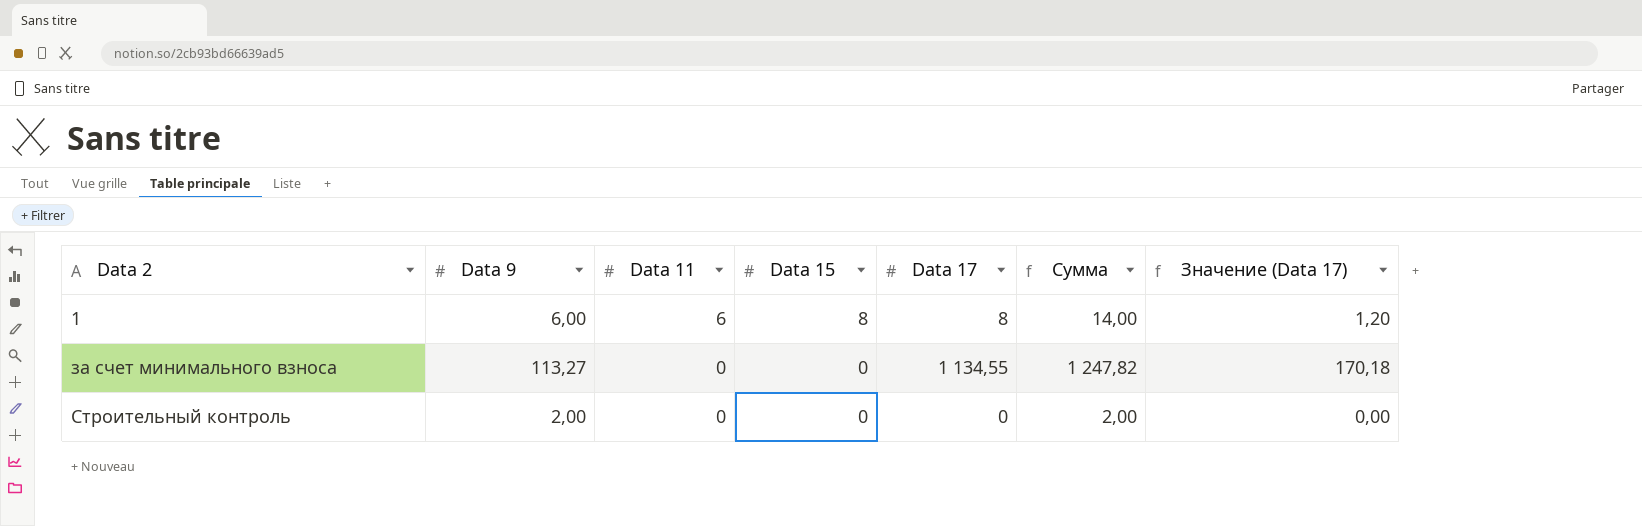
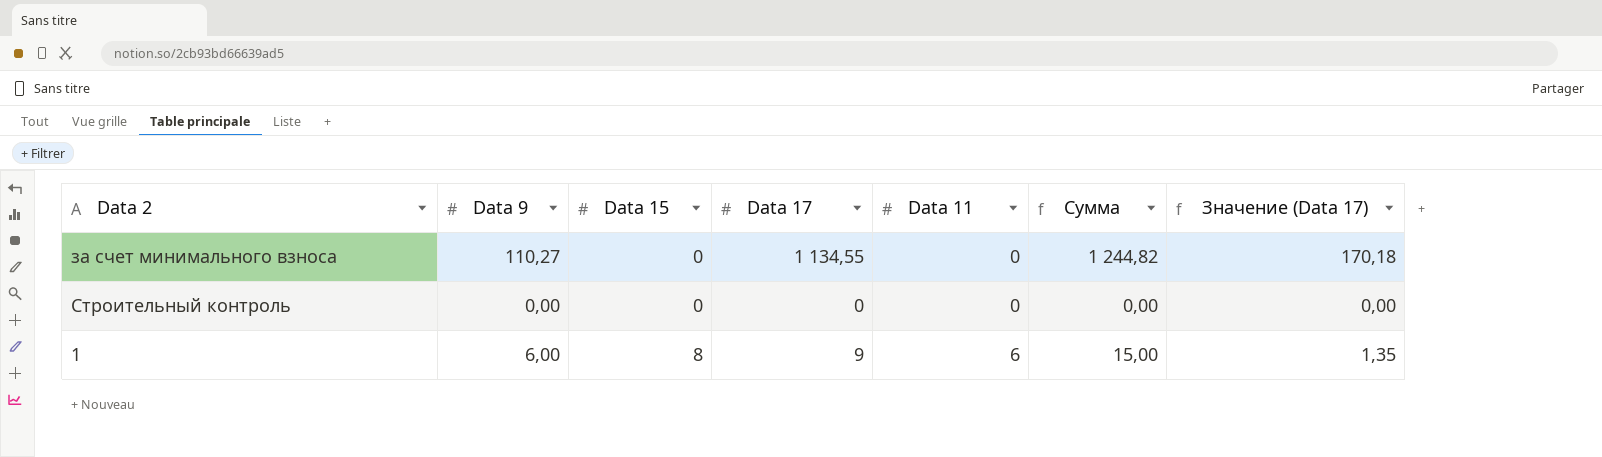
row order: Data 2 ascending -> Data 15 ascending
column Data 11 | position: 3 -> 5
за счет минимального взноса | Data 9: 113,27 -> 110,27
за счет минимального взноса | Сумма: 1 247,82 -> 1 244,82
Строительный контроль | Data 9: 2,00 -> 0,00
Строительный контроль | Сумма: 2,00 -> 0,00
1 | Data 17: 8 -> 9
1 | Сумма: 14,00 -> 15,00
1 | Значение (Data 17): 1,20 -> 1,35

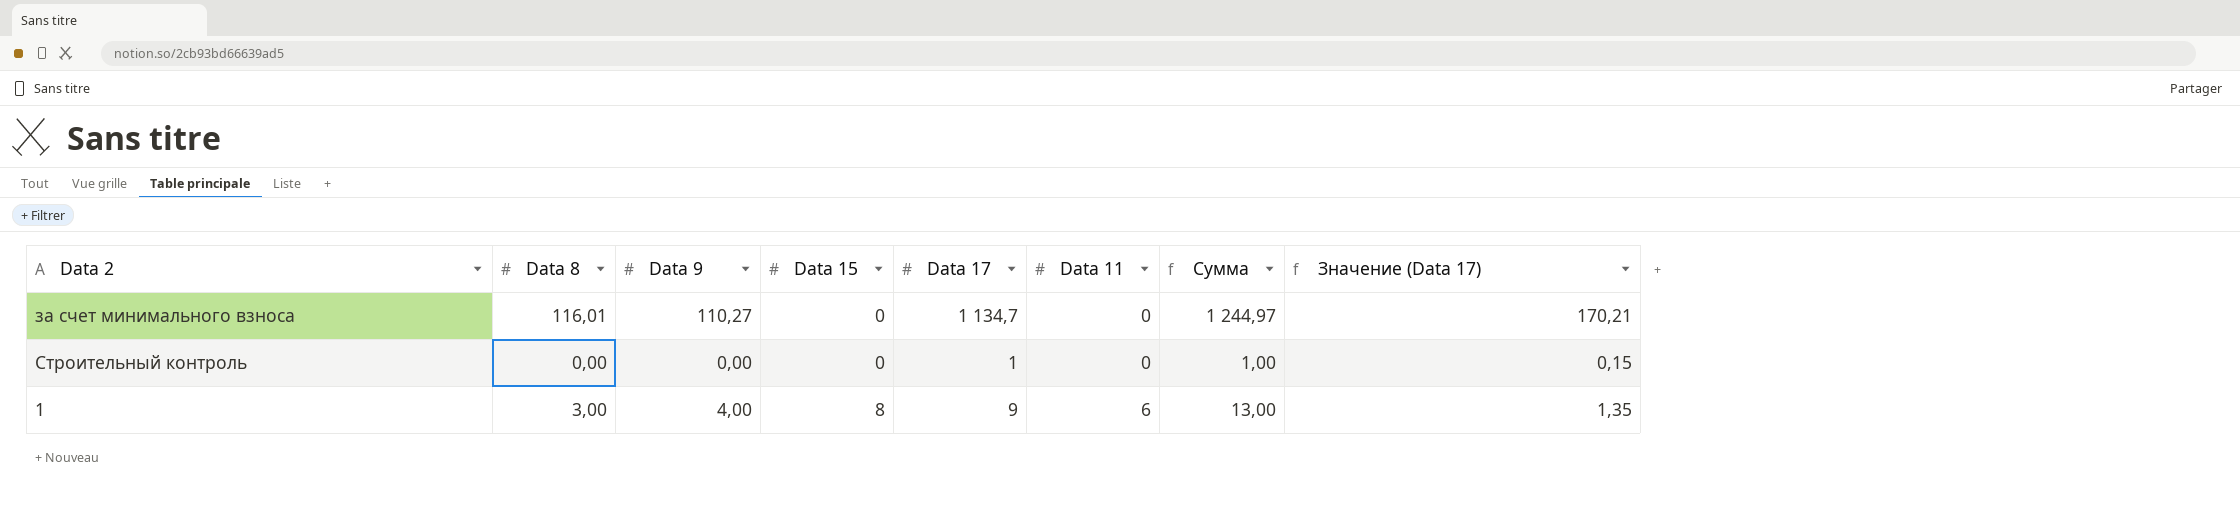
column Data 8 | position: none -> 2
за счет минимального взноса | Data 17: 1 134,55 -> 1 134,7
за счет минимального взноса | Сумма: 1 244,82 -> 1 244,97
за счет минимального взноса | Значение (Data 17): 170,18 -> 170,21
Строительный контроль | Data 17: 0 -> 1
Строительный контроль | Сумма: 0,00 -> 1,00
Строительный контроль | Значение (Data 17): 0,00 -> 0,15
1 | Data 9: 6,00 -> 4,00
1 | Сумма: 15,00 -> 13,00

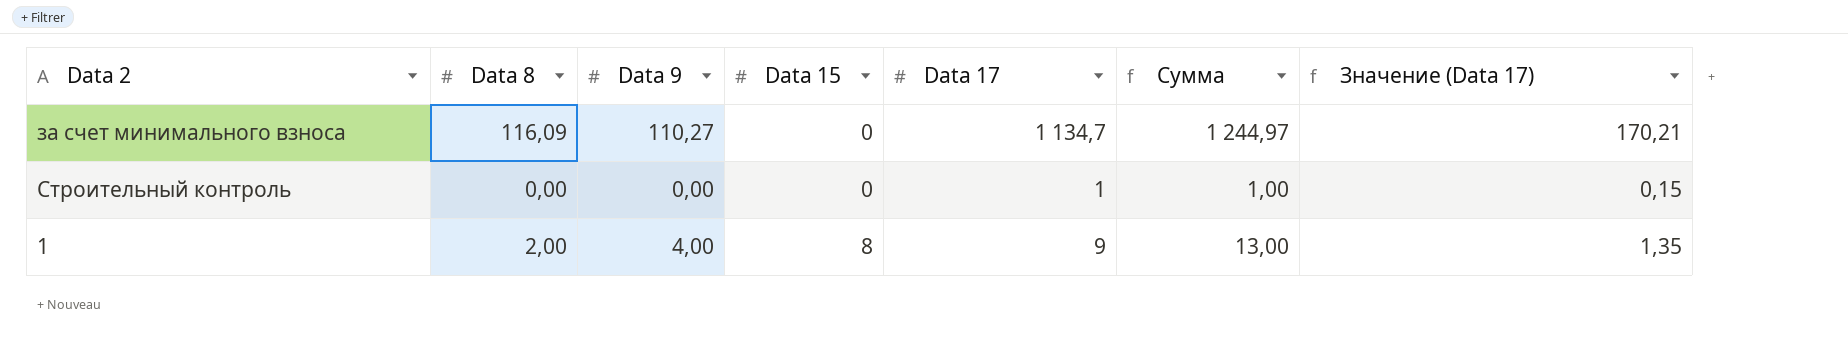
column Data 11 | position: 6 -> none
за счет минимального взноса | Data 8: 116,01 -> 116,09
1 | Data 8: 3,00 -> 2,00

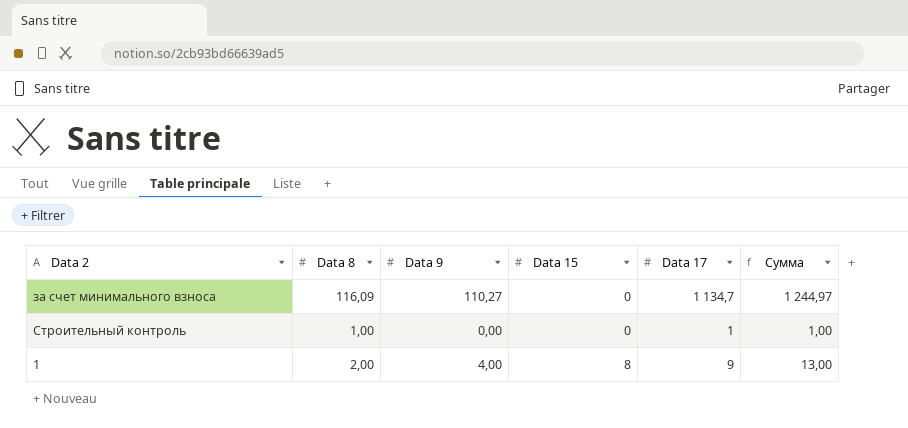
column Значение (Data 17) | formula: [Data 17] * 0,15 -> none
Строительный контроль | Data 8: 0,00 -> 1,00

